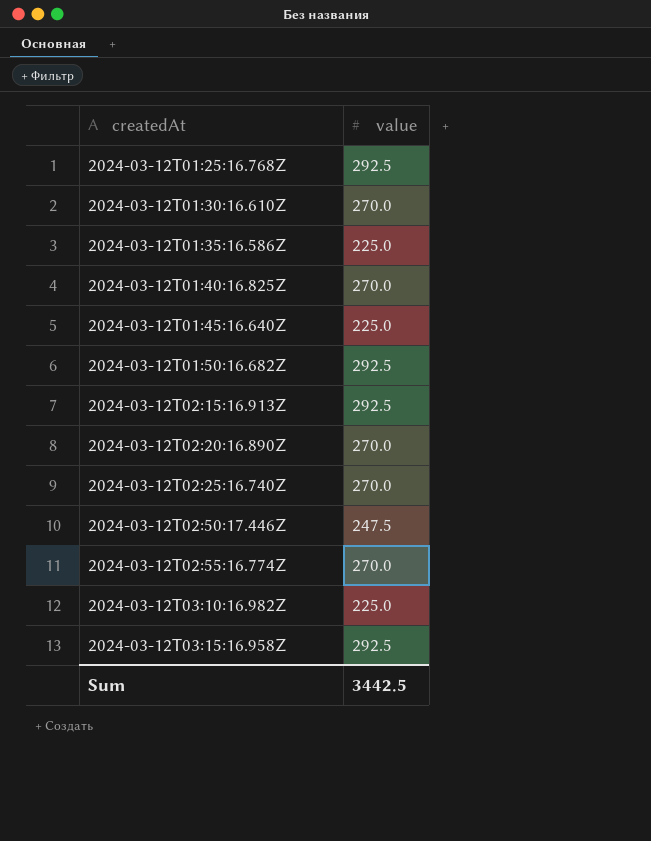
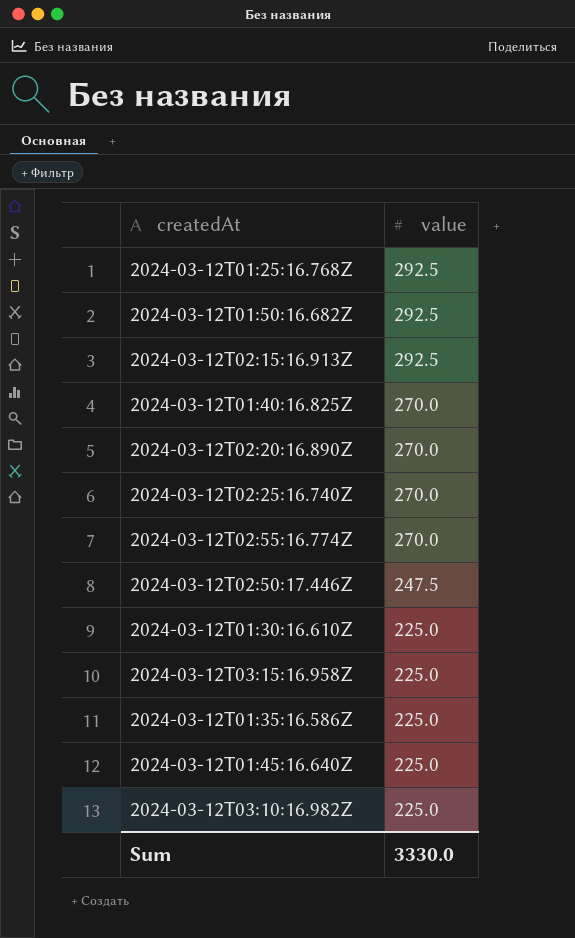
row order: createdAt ascending -> value descending
2024-03-12T01:30:16.610Z | value: 270.0 -> 225.0
2024-03-12T03:15:16.958Z | value: 292.5 -> 225.0
Sum | value: 3442.5 -> 3330.0

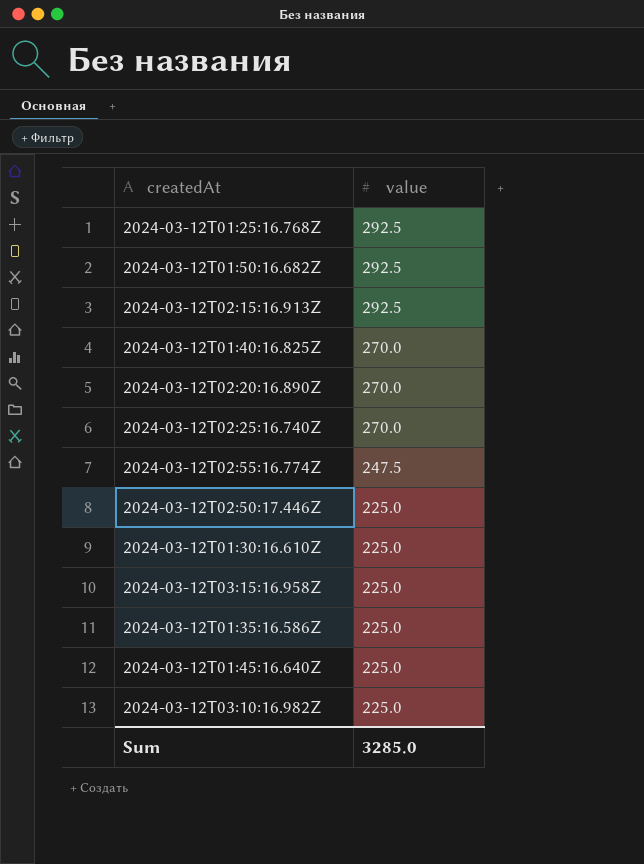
2024-03-12T02:55:16.774Z | value: 270.0 -> 247.5
2024-03-12T02:50:17.446Z | value: 247.5 -> 225.0
Sum | value: 3330.0 -> 3285.0

